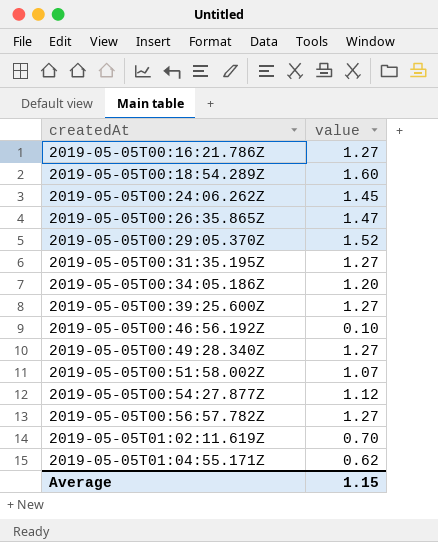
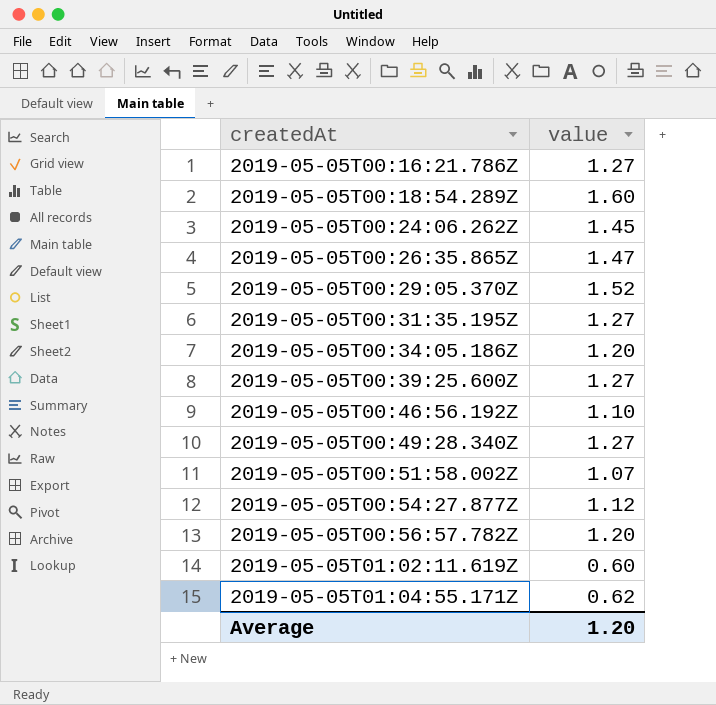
2019-05-05T00:46:56.192Z | value: 0.10 -> 1.10
2019-05-05T00:56:57.782Z | value: 1.27 -> 1.20
2019-05-05T01:02:11.619Z | value: 0.70 -> 0.60
Average | value: 1.15 -> 1.20

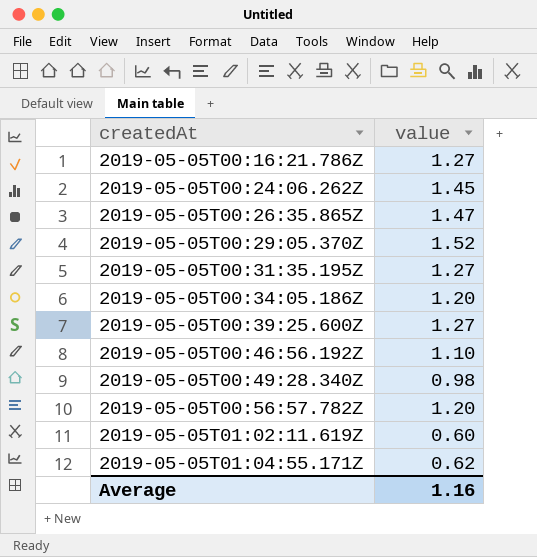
row 2019-05-05T00:18:54.289Z: 1.60 -> none
row 2019-05-05T00:51:58.002Z: 1.07 -> none
row 2019-05-05T00:54:27.877Z: 1.12 -> none
2019-05-05T00:49:28.340Z | value: 1.27 -> 0.98
Average | value: 1.20 -> 1.16

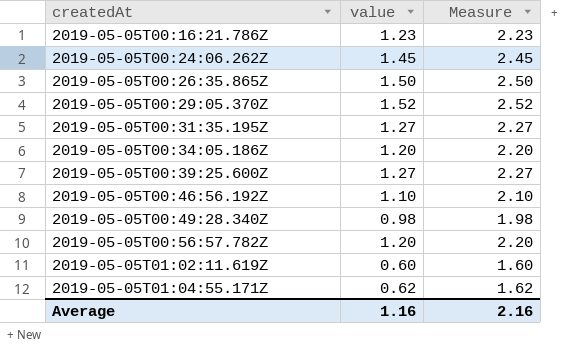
column Measure | formula: none -> [value] + 1
2019-05-05T00:16:21.786Z | value: 1.27 -> 1.23
2019-05-05T00:26:35.865Z | value: 1.47 -> 1.50

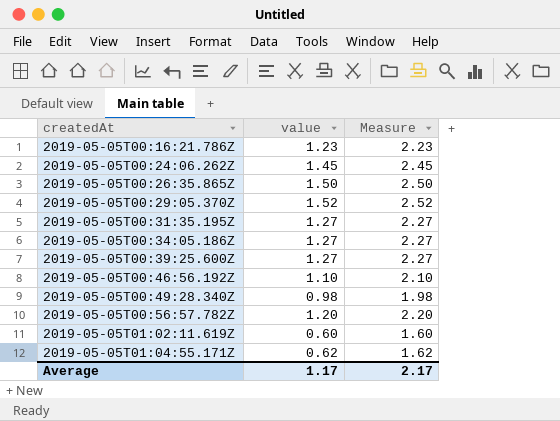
2019-05-05T00:34:05.186Z | value: 1.20 -> 1.27
2019-05-05T00:34:05.186Z | Measure: 2.20 -> 2.27
Average | value: 1.16 -> 1.17
Average | Measure: 2.16 -> 2.17

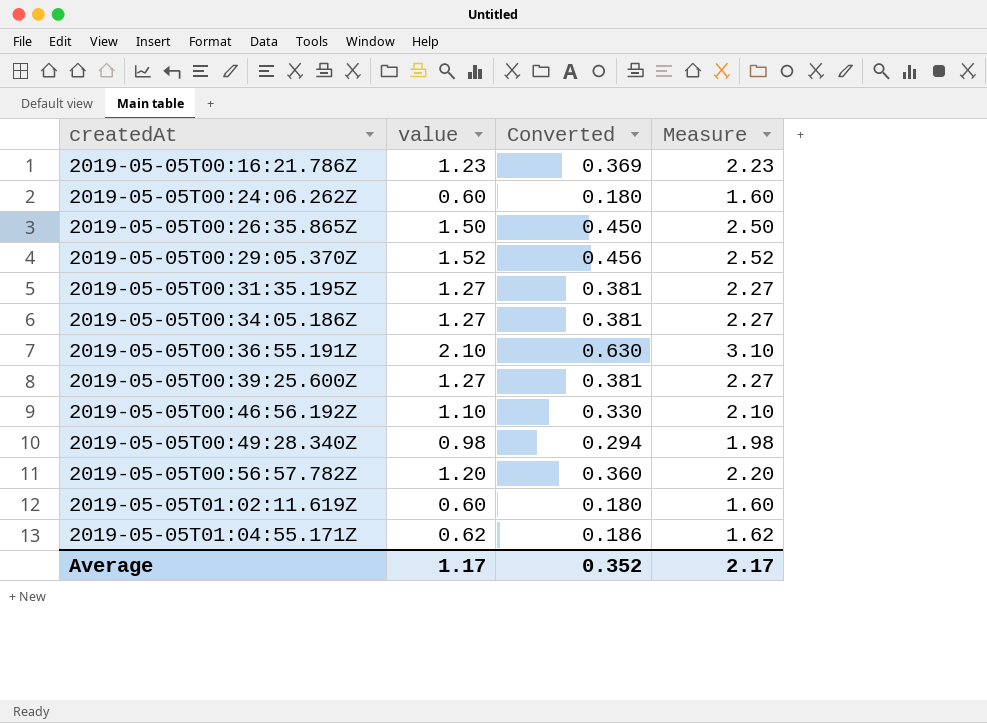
column Converted | formula: none -> [value] * 0.3
2019-05-05T00:24:06.262Z | value: 1.45 -> 0.60
2019-05-05T00:24:06.262Z | Measure: 2.45 -> 1.60
row 2019-05-05T00:36:55.191Z: none -> 2.10 | 0.630 | 3.10

